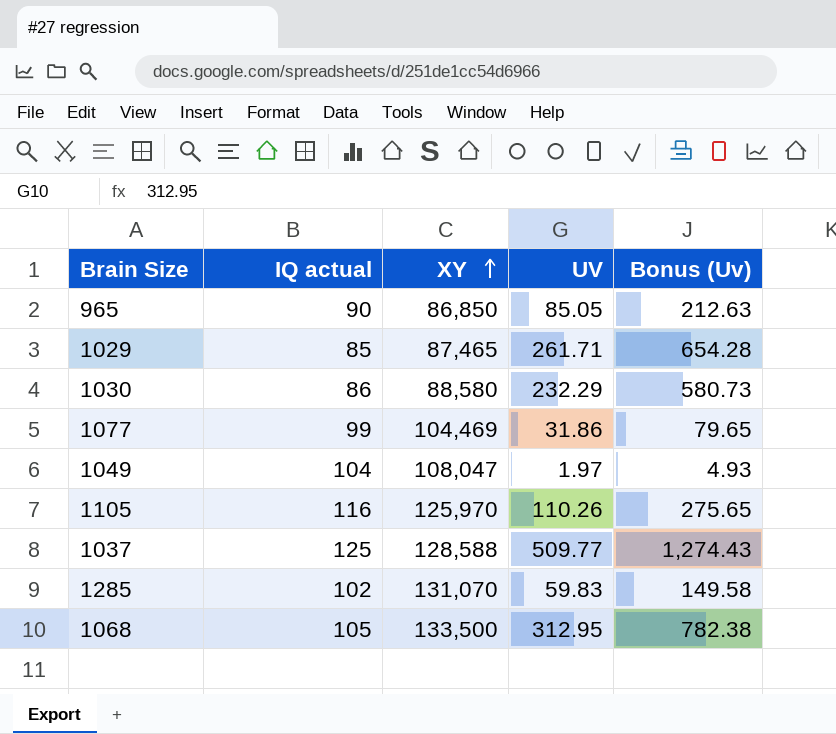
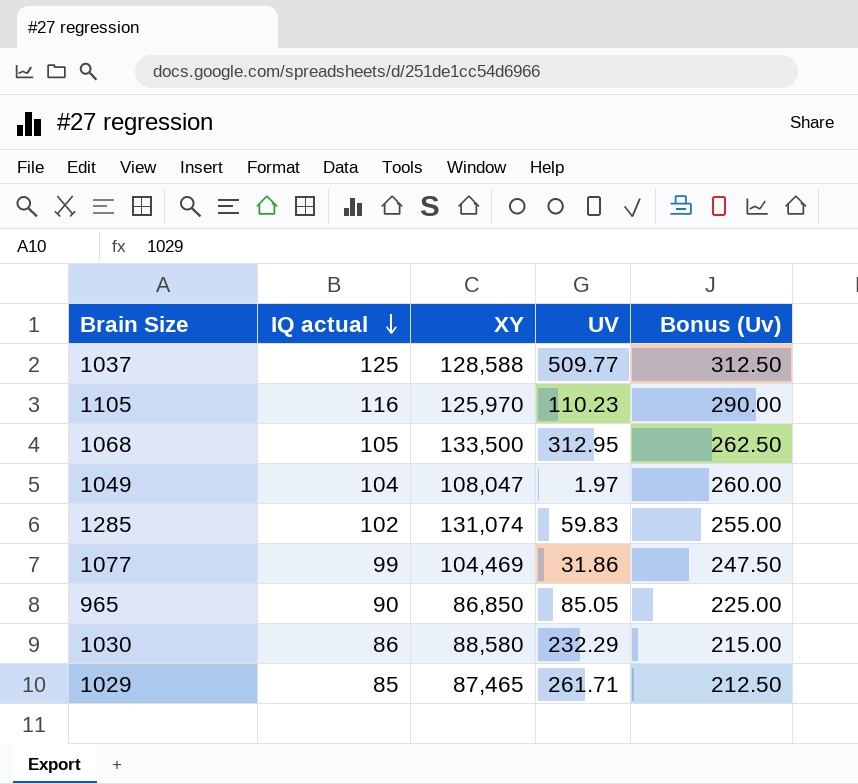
row order: XY ascending -> IQ actual descending
column Bonus (Uv) | formula: [UV] * 2.5 -> [IQ actual] * 2.5
1105 | UV: 110.26 -> 110.23
1285 | XY: 131,070 -> 131,074

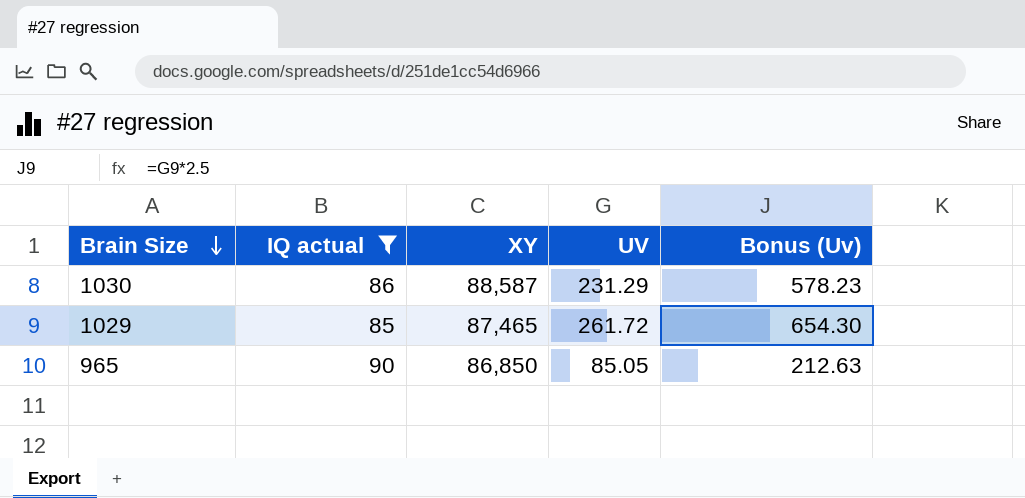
filter: none -> IQ actual <= 90
row order: IQ actual descending -> Brain Size descending
column Bonus (Uv) | formula: [IQ actual] * 2.5 -> [UV] * 2.5
1030 | XY: 88,580 -> 88,587
1030 | UV: 232.29 -> 231.29
1029 | UV: 261.71 -> 261.72

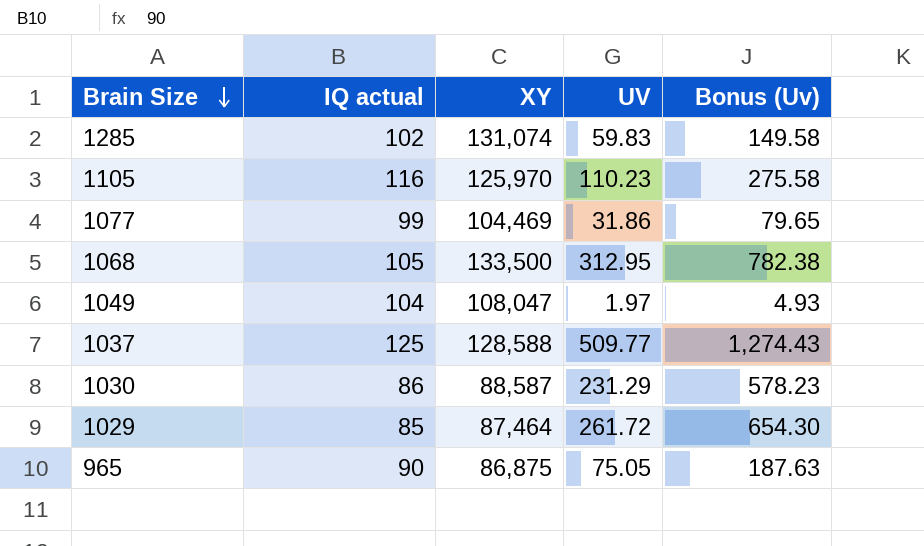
filter: IQ actual <= 90 -> none
1029 | XY: 87,465 -> 87,464
965 | XY: 86,850 -> 86,875
965 | UV: 85.05 -> 75.05
965 | Bonus (Uv): 212.63 -> 187.63

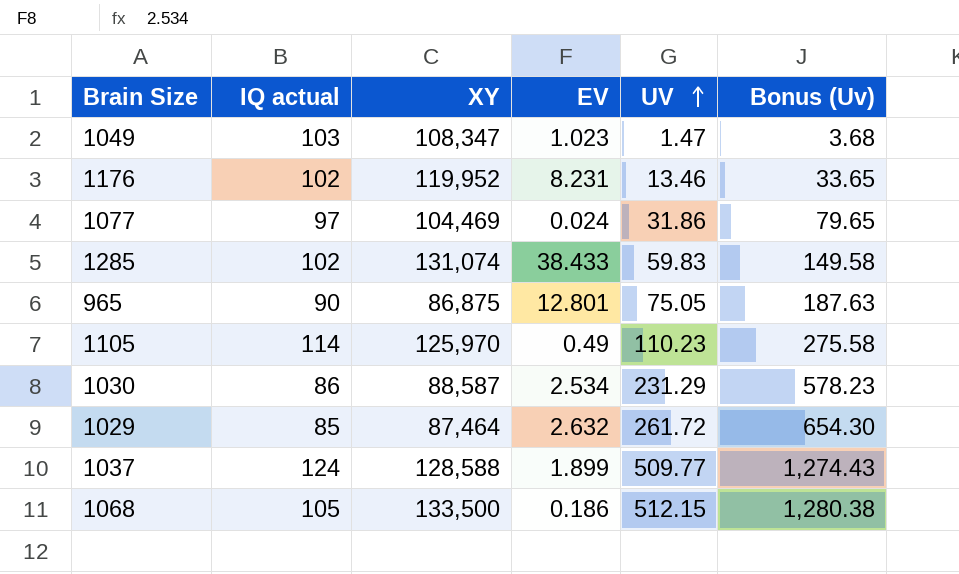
row order: Brain Size descending -> UV ascending
column EV | position: none -> 4
1049 | IQ actual: 104 -> 103
1049 | XY: 108,047 -> 108,347
1049 | UV: 1.97 -> 1.47
1049 | Bonus (Uv): 4.93 -> 3.68
row 1176: none -> 102 | 119,952 | 8.231 | 13.46 | 33.65
1077 | IQ actual: 99 -> 97
1105 | IQ actual: 116 -> 114
1037 | IQ actual: 125 -> 124
1068 | UV: 312.95 -> 512.15
1068 | Bonus (Uv): 782.38 -> 1,280.38

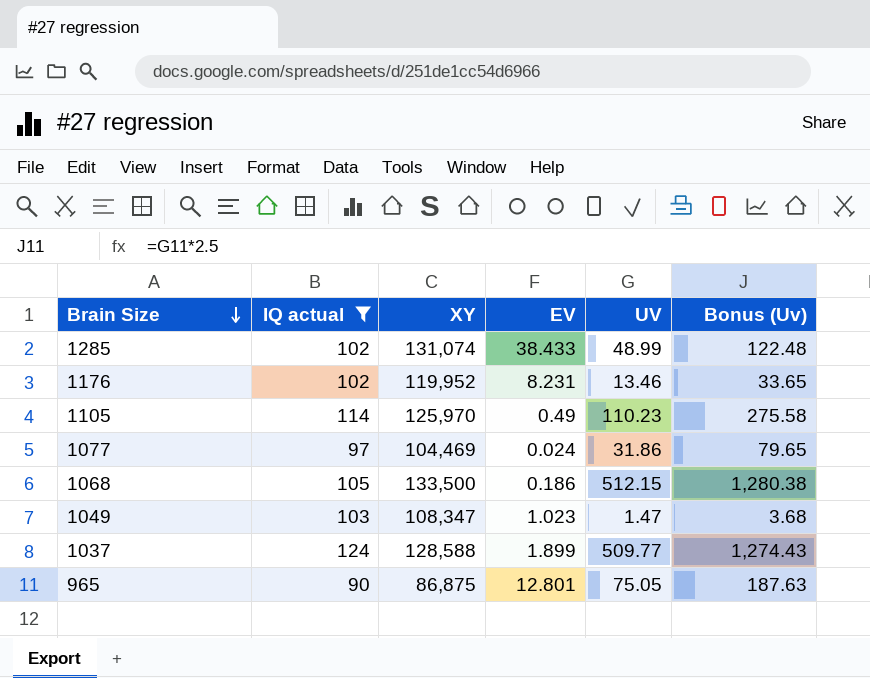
filter: none -> IQ actual >= 90
row order: UV ascending -> Brain Size descending
1285 | UV: 59.83 -> 48.99
1285 | Bonus (Uv): 149.58 -> 122.48

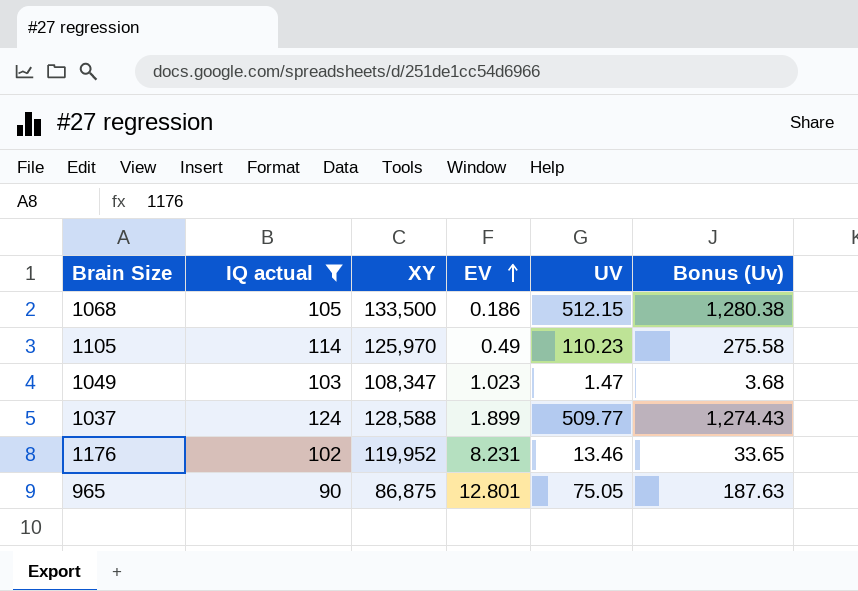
row order: Brain Size descending -> EV ascending
row 1285: 102 | 131,074 | 38.433 | 48.99 | 122.48 -> none
row 1077: 97 | 104,469 | 0.024 | 31.86 | 79.65 -> none

